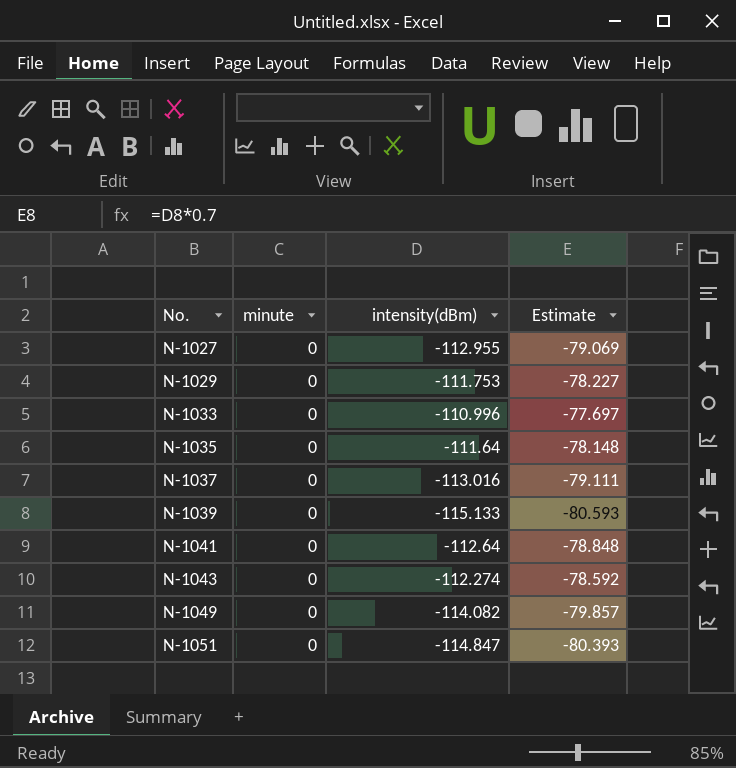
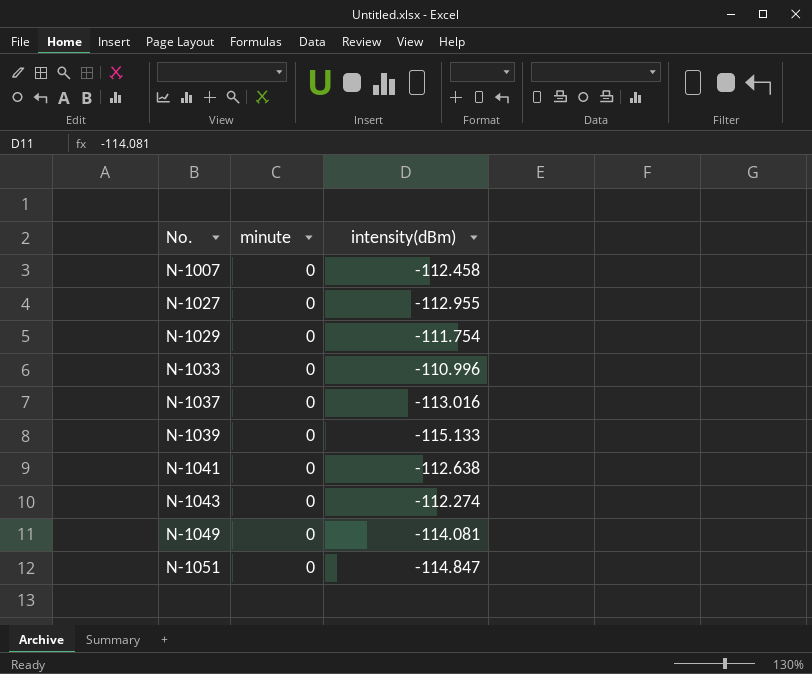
column Estimate | formula: [intensity(dBm)] * 0.7 -> none
row N-1035: 0 | -111.64 | -78.148 -> none
row N-1007: none -> 0 | -112.458
N-1029 | intensity(dBm): -111.753 -> -111.754
N-1041 | intensity(dBm): -112.64 -> -112.638
N-1049 | intensity(dBm): -114.082 -> -114.081

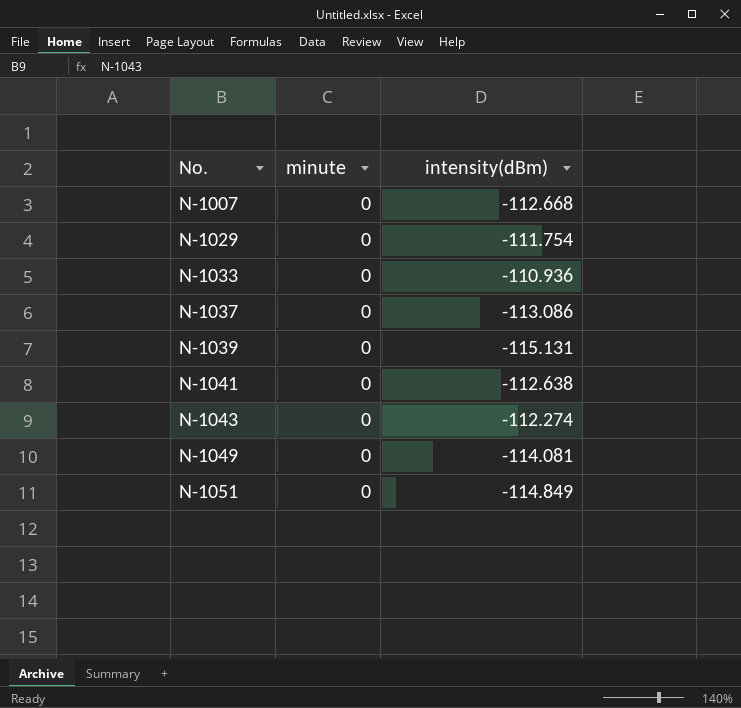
row N-1027: 0 | -112.955 -> none
N-1007 | intensity(dBm): -112.458 -> -112.668
N-1033 | intensity(dBm): -110.996 -> -110.936
N-1037 | intensity(dBm): -113.016 -> -113.086
N-1039 | intensity(dBm): -115.133 -> -115.131
N-1051 | intensity(dBm): -114.847 -> -114.849

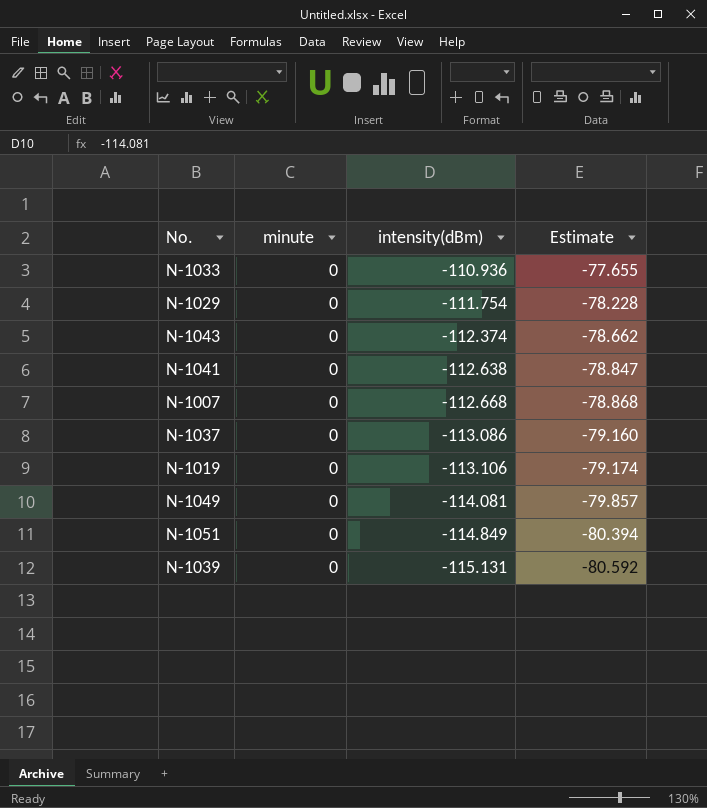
row order: No. ascending -> intensity(dBm) descending
column Estimate | formula: none -> [intensity(dBm)] * 0.7
N-1043 | intensity(dBm): -112.274 -> -112.374
row N-1019: none -> 0 | -113.106 | -79.174

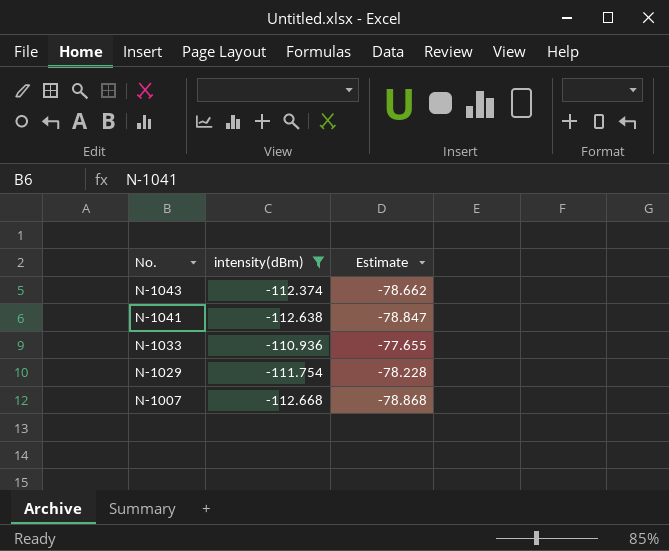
filter: none -> intensity(dBm) >= -112.668
row order: intensity(dBm) descending -> No. descending
column minute | position: 2 -> none

